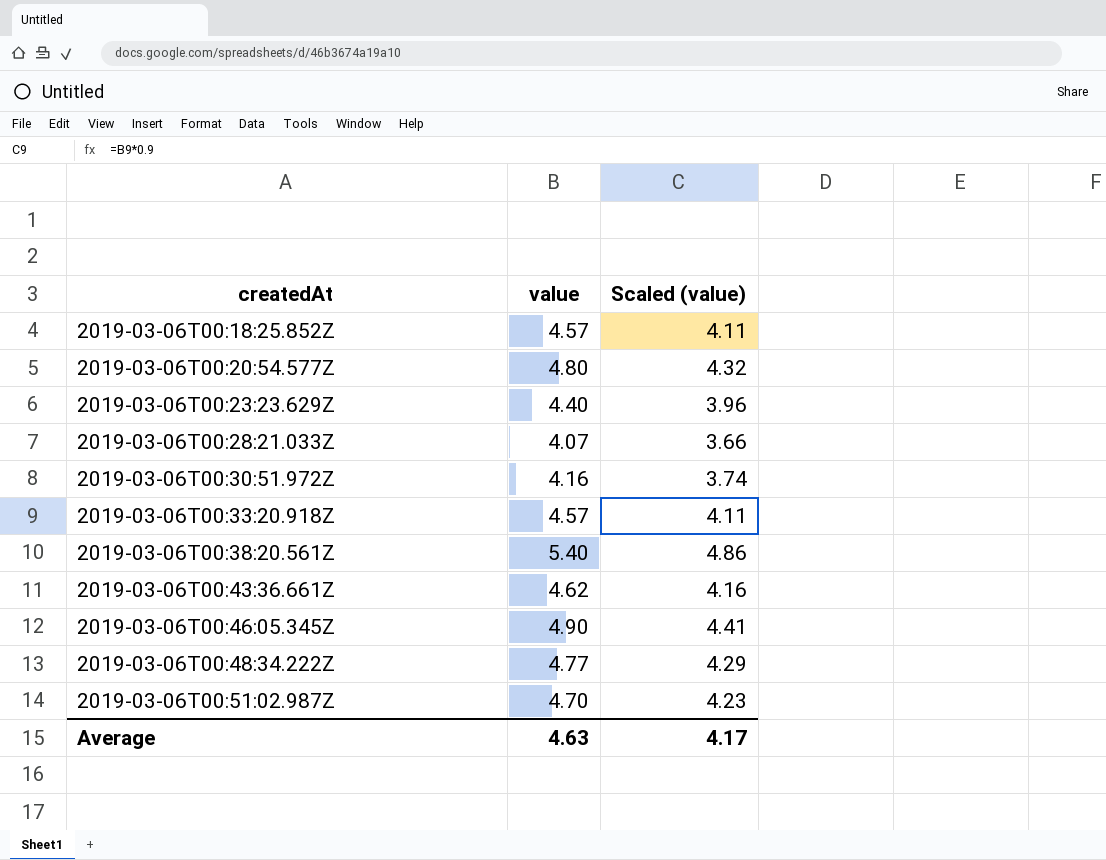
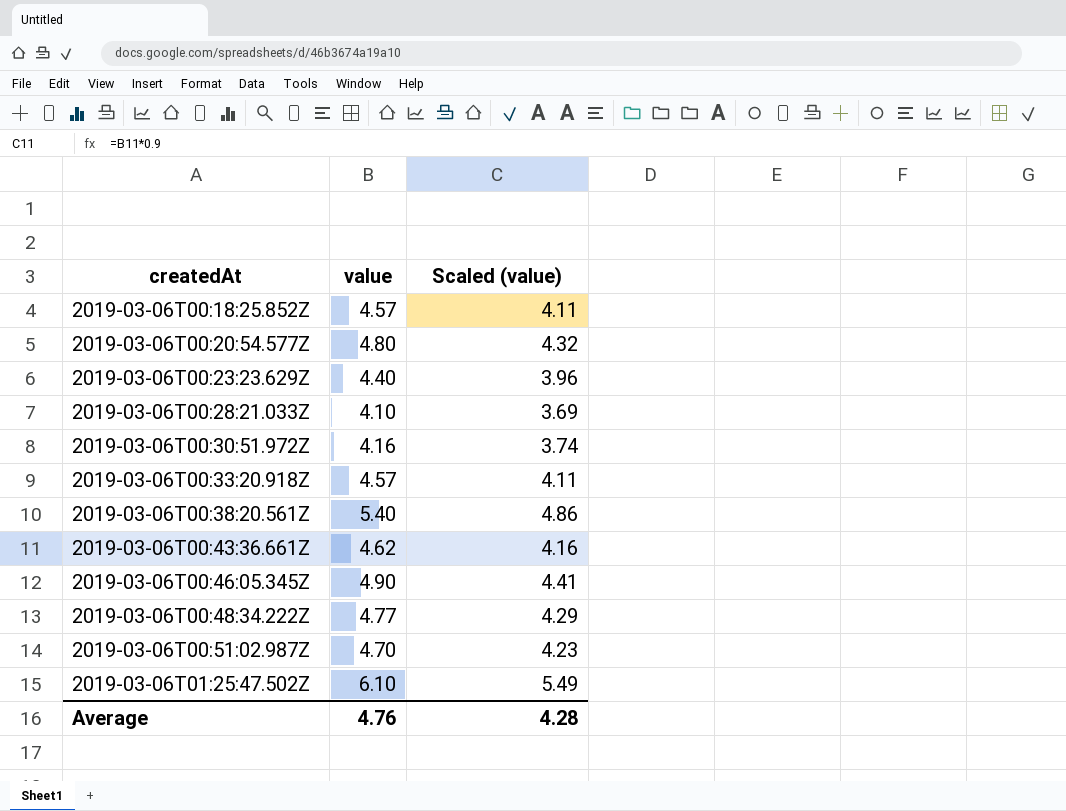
2019-03-06T00:28:21.033Z | value: 4.07 -> 4.10
2019-03-06T00:28:21.033Z | Scaled (value): 3.66 -> 3.69
row 2019-03-06T01:25:47.502Z: none -> 6.10 | 5.49
Average | value: 4.63 -> 4.76
Average | Scaled (value): 4.17 -> 4.28

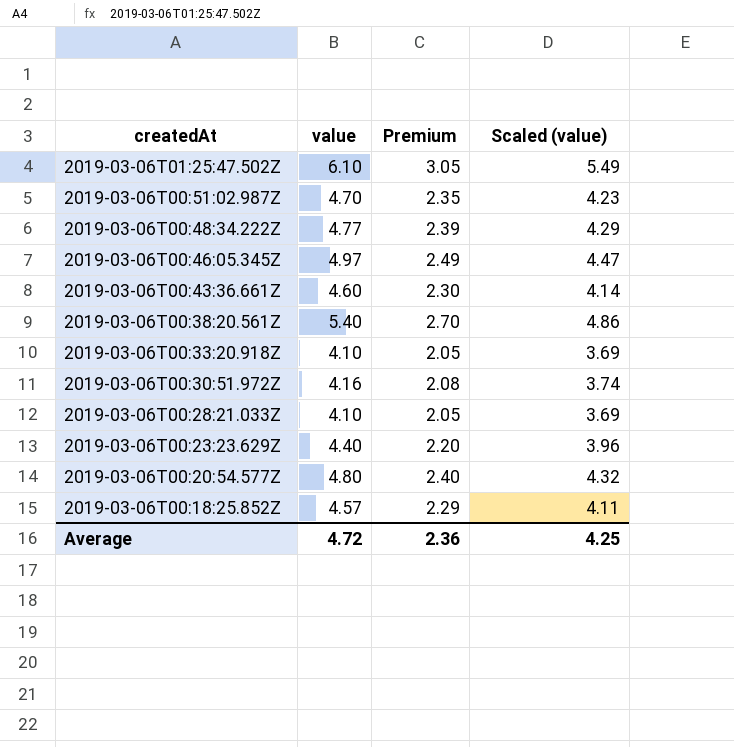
row order: createdAt ascending -> createdAt descending
column Premium | formula: none -> [value] * 0.5
2019-03-06T00:46:05.345Z | value: 4.90 -> 4.97
2019-03-06T00:46:05.345Z | Scaled (value): 4.41 -> 4.47
2019-03-06T00:43:36.661Z | value: 4.62 -> 4.60
2019-03-06T00:43:36.661Z | Scaled (value): 4.16 -> 4.14
2019-03-06T00:33:20.918Z | value: 4.57 -> 4.10
2019-03-06T00:33:20.918Z | Scaled (value): 4.11 -> 3.69
Average | value: 4.76 -> 4.72
Average | Scaled (value): 4.28 -> 4.25

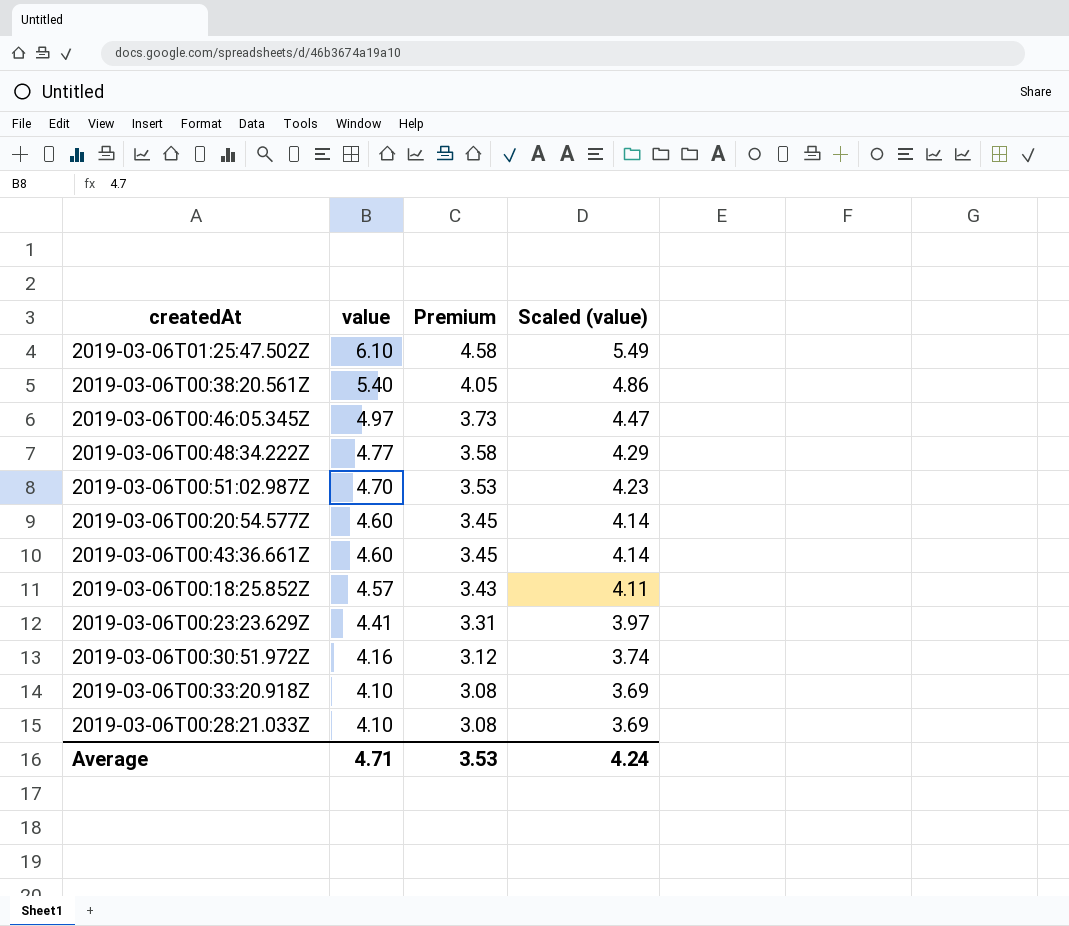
row order: createdAt descending -> value descending
column Premium | formula: [value] * 0.5 -> [value] * 0.75
2019-03-06T00:20:54.577Z | value: 4.80 -> 4.60
2019-03-06T00:20:54.577Z | Scaled (value): 4.32 -> 4.14
2019-03-06T00:23:23.629Z | value: 4.40 -> 4.41
2019-03-06T00:23:23.629Z | Scaled (value): 3.96 -> 3.97
Average | value: 4.72 -> 4.71
Average | Premium: 2.36 -> 3.53
Average | Scaled (value): 4.25 -> 4.24

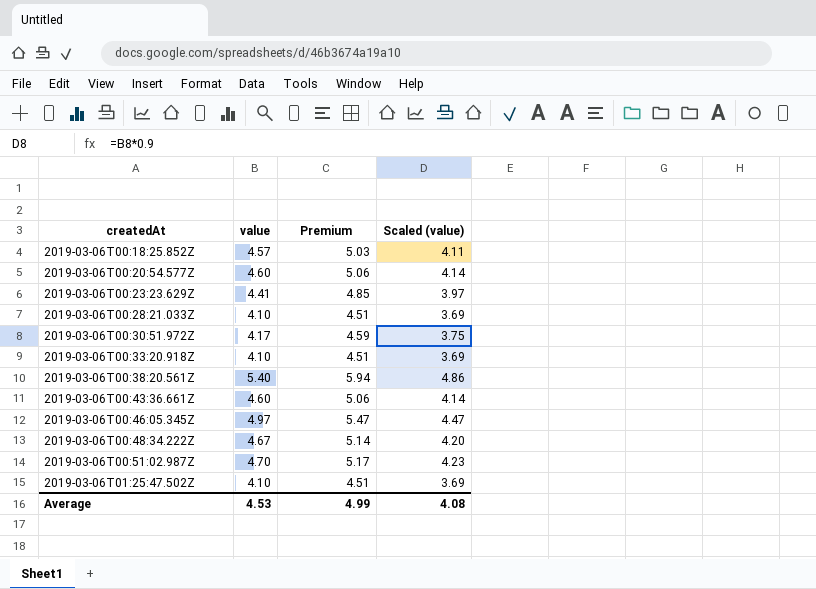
row order: value descending -> createdAt ascending
column Premium | formula: [value] * 0.75 -> [value] * 1.1
2019-03-06T00:30:51.972Z | value: 4.16 -> 4.17
2019-03-06T00:30:51.972Z | Scaled (value): 3.74 -> 3.75
2019-03-06T00:48:34.222Z | value: 4.77 -> 4.67
2019-03-06T00:48:34.222Z | Scaled (value): 4.29 -> 4.20
2019-03-06T01:25:47.502Z | value: 6.10 -> 4.10
2019-03-06T01:25:47.502Z | Scaled (value): 5.49 -> 3.69
Average | value: 4.71 -> 4.53
Average | Premium: 3.53 -> 4.99
Average | Scaled (value): 4.24 -> 4.08

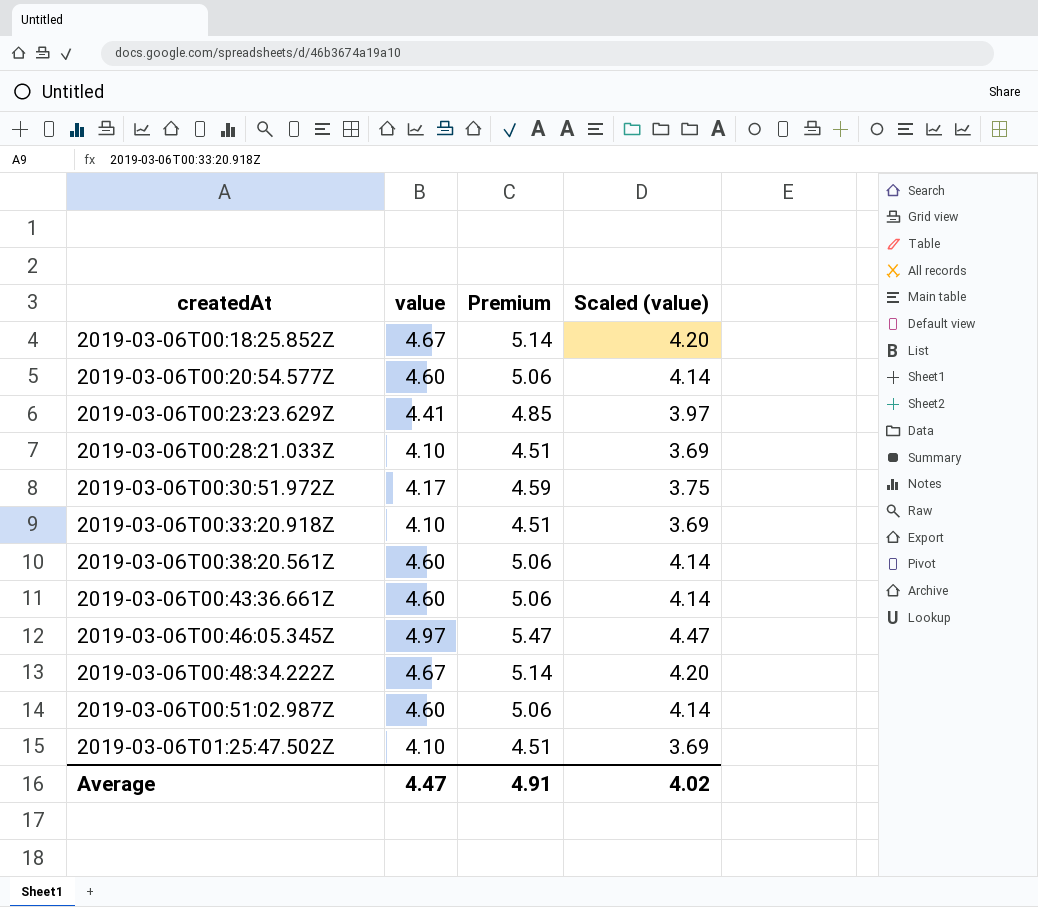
2019-03-06T00:18:25.852Z | value: 4.57 -> 4.67
2019-03-06T00:18:25.852Z | Premium: 5.03 -> 5.14
2019-03-06T00:18:25.852Z | Scaled (value): 4.11 -> 4.20
2019-03-06T00:38:20.561Z | value: 5.40 -> 4.60
2019-03-06T00:38:20.561Z | Premium: 5.94 -> 5.06
2019-03-06T00:38:20.561Z | Scaled (value): 4.86 -> 4.14
2019-03-06T00:51:02.987Z | value: 4.70 -> 4.60
2019-03-06T00:51:02.987Z | Premium: 5.17 -> 5.06
2019-03-06T00:51:02.987Z | Scaled (value): 4.23 -> 4.14
Average | value: 4.53 -> 4.47
Average | Premium: 4.99 -> 4.91
Average | Scaled (value): 4.08 -> 4.02

